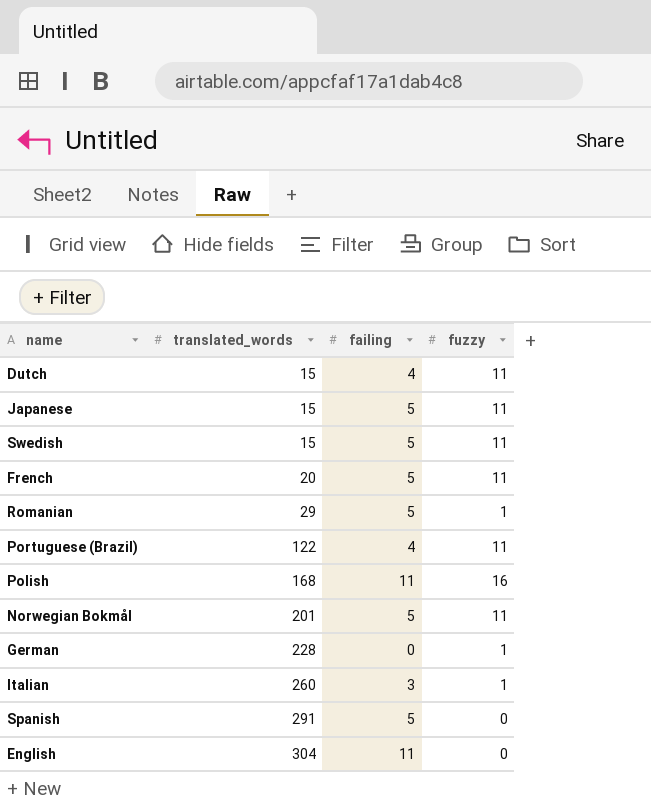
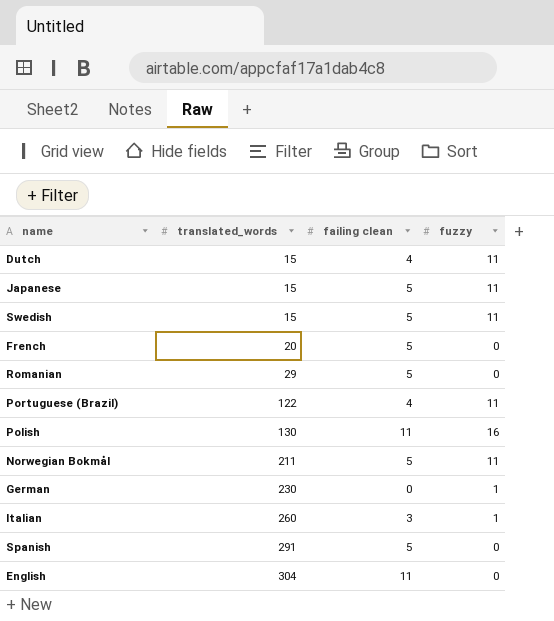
column name: failing -> failing clean
French | fuzzy: 11 -> 0
Romanian | fuzzy: 1 -> 0
Polish | translated_words: 168 -> 130
Norwegian Bokmål | translated_words: 201 -> 211
German | translated_words: 228 -> 230

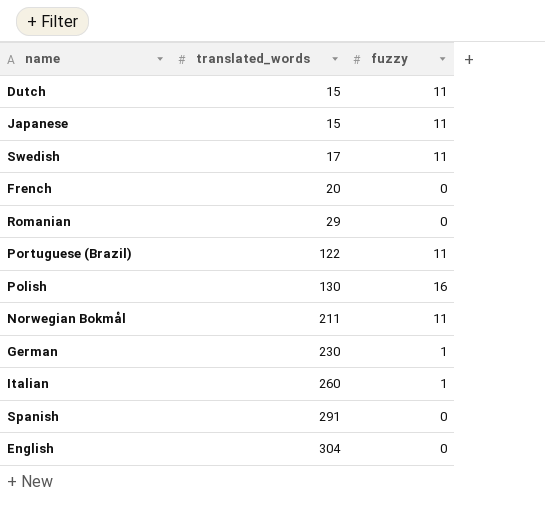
column failing clean | position: 3 -> none
Swedish | translated_words: 15 -> 17

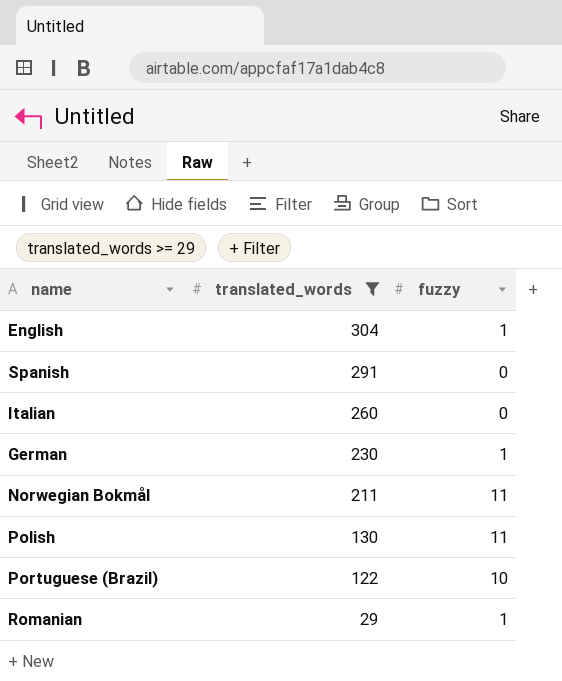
filter: none -> translated_words >= 29
row order: translated_words ascending -> translated_words descending
English | fuzzy: 0 -> 1
Italian | fuzzy: 1 -> 0
Polish | fuzzy: 16 -> 11
Portuguese (Brazil) | fuzzy: 11 -> 10
Romanian | fuzzy: 0 -> 1

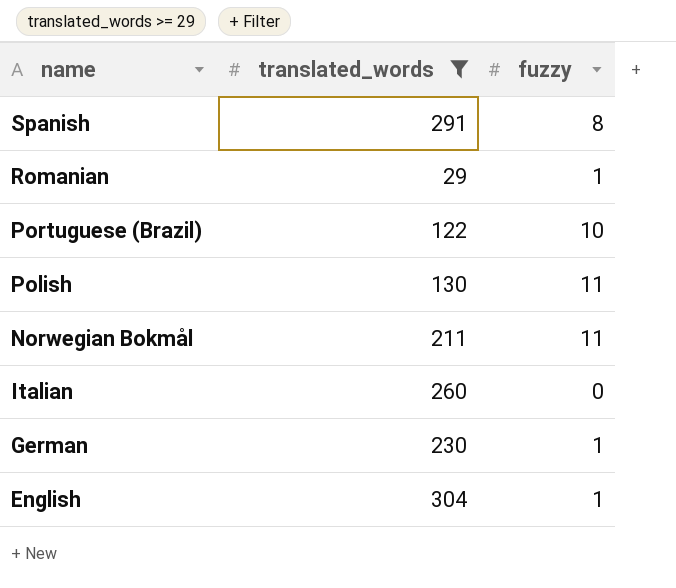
row order: translated_words descending -> name descending
Spanish | fuzzy: 0 -> 8

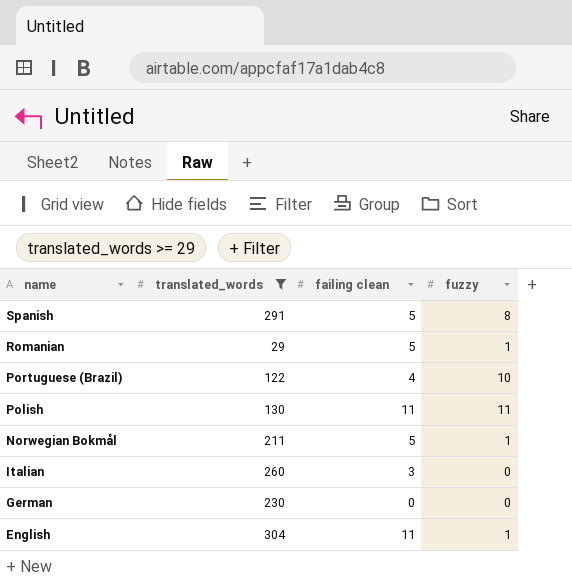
column failing clean | position: none -> 3
Norwegian Bokmål | fuzzy: 11 -> 1
German | fuzzy: 1 -> 0

